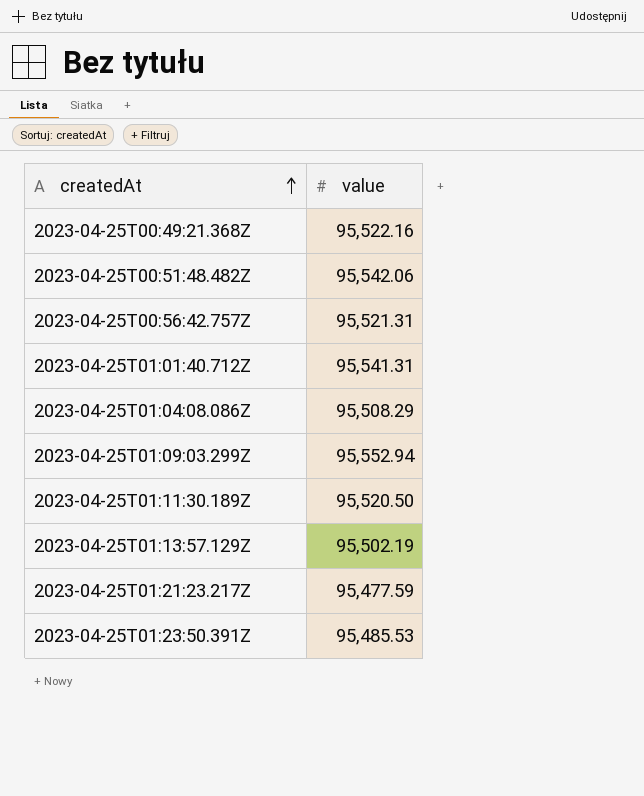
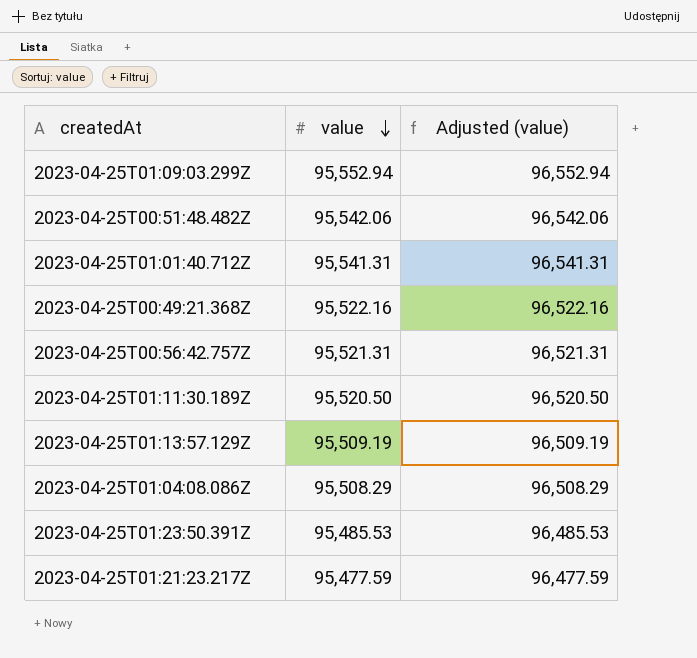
row order: createdAt ascending -> value descending
column Adjusted (value) | formula: none -> [value] + 1000
2023-04-25T01:13:57.129Z | value: 95,502.19 -> 95,509.19

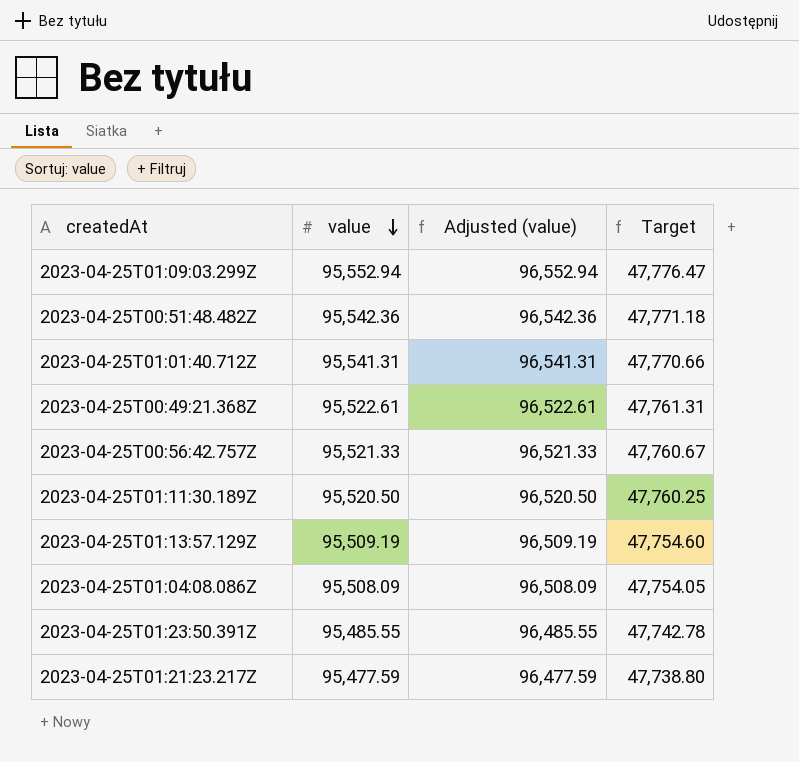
column Target | formula: none -> [value] * 0.5
2023-04-25T00:51:48.482Z | value: 95,542.06 -> 95,542.36
2023-04-25T00:51:48.482Z | Adjusted (value): 96,542.06 -> 96,542.36
2023-04-25T00:49:21.368Z | value: 95,522.16 -> 95,522.61
2023-04-25T00:49:21.368Z | Adjusted (value): 96,522.16 -> 96,522.61
2023-04-25T00:56:42.757Z | value: 95,521.31 -> 95,521.33
2023-04-25T00:56:42.757Z | Adjusted (value): 96,521.31 -> 96,521.33
2023-04-25T01:04:08.086Z | value: 95,508.29 -> 95,508.09
2023-04-25T01:04:08.086Z | Adjusted (value): 96,508.29 -> 96,508.09
2023-04-25T01:23:50.391Z | value: 95,485.53 -> 95,485.55
2023-04-25T01:23:50.391Z | Adjusted (value): 96,485.53 -> 96,485.55

